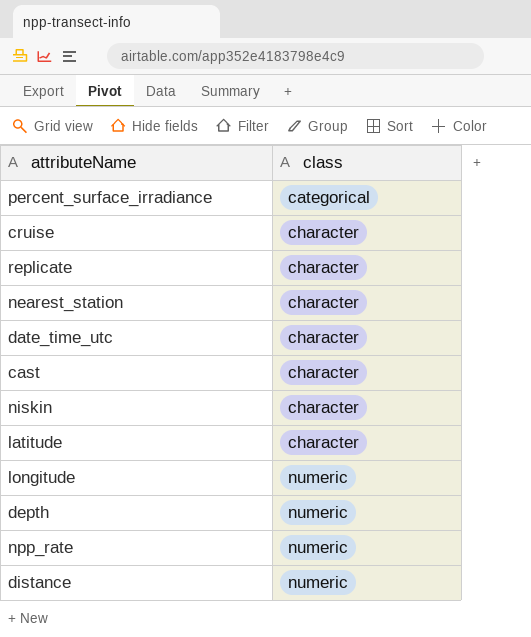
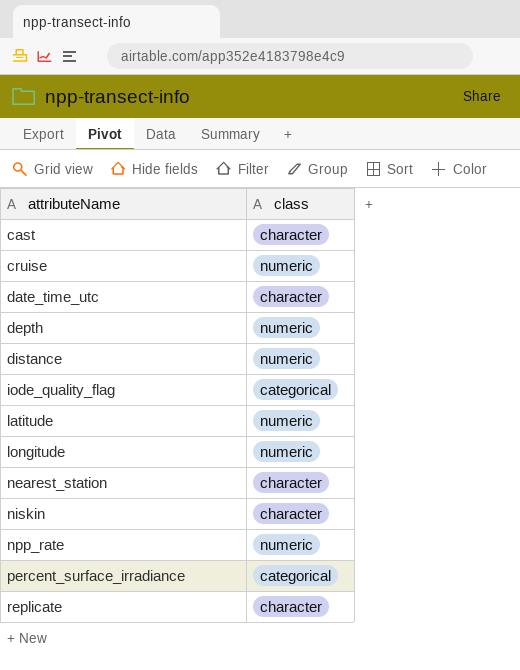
row order: class ascending -> attributeName ascending
cruise | class: character -> numeric
row iode_quality_flag: none -> categorical
latitude | class: character -> numeric

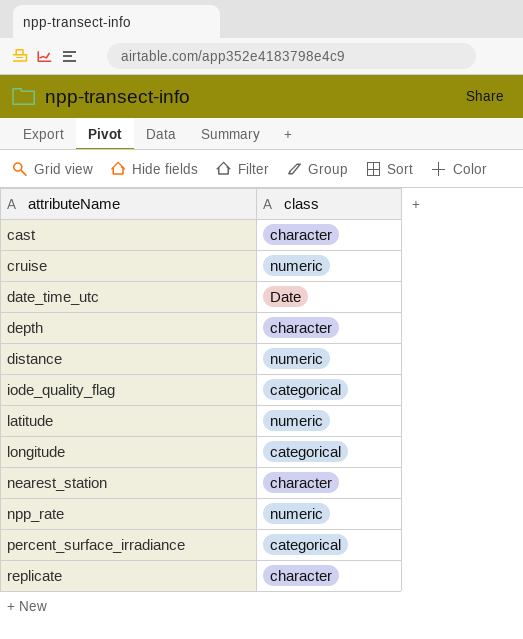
row niskin: character -> none
date_time_utc | class: character -> Date
depth | class: numeric -> character
longitude | class: numeric -> categorical

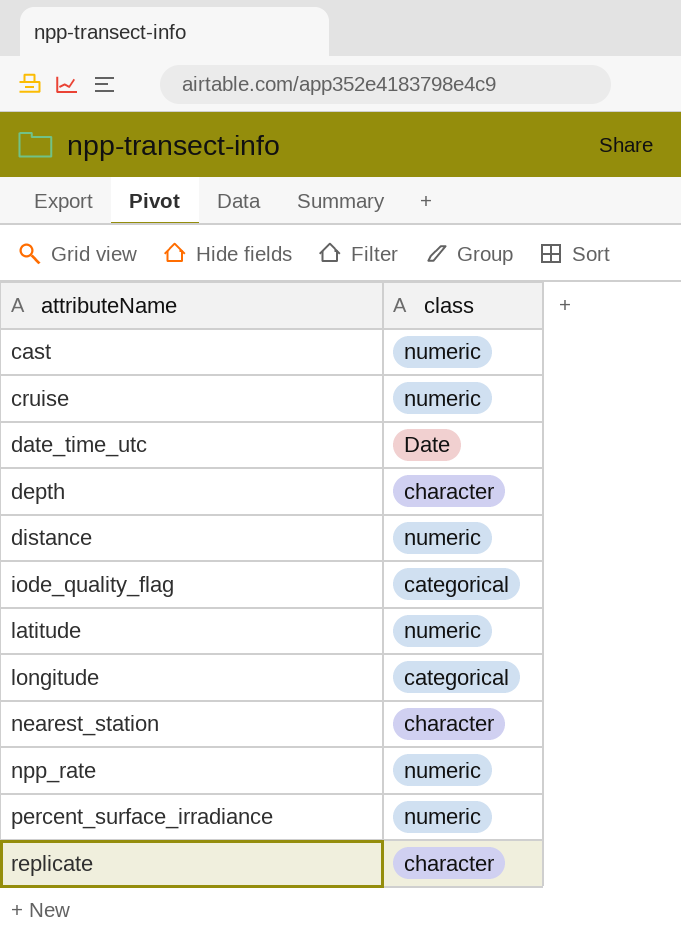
cast | class: character -> numeric
percent_surface_irradiance | class: categorical -> numeric

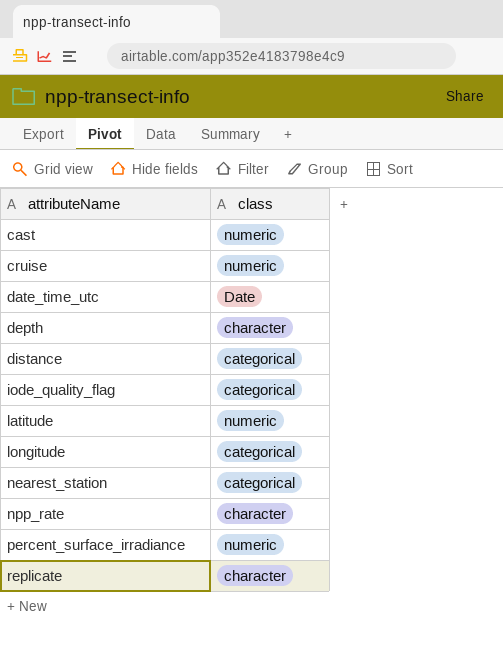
distance | class: numeric -> categorical
nearest_station | class: character -> categorical
npp_rate | class: numeric -> character

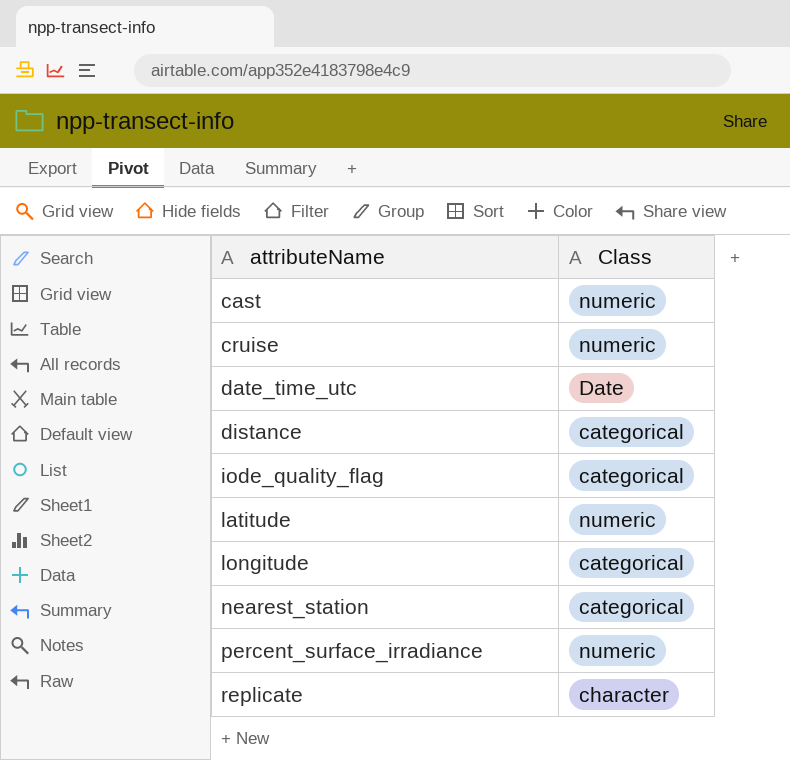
column name: class -> Class
row depth: character -> none
row npp_rate: character -> none

